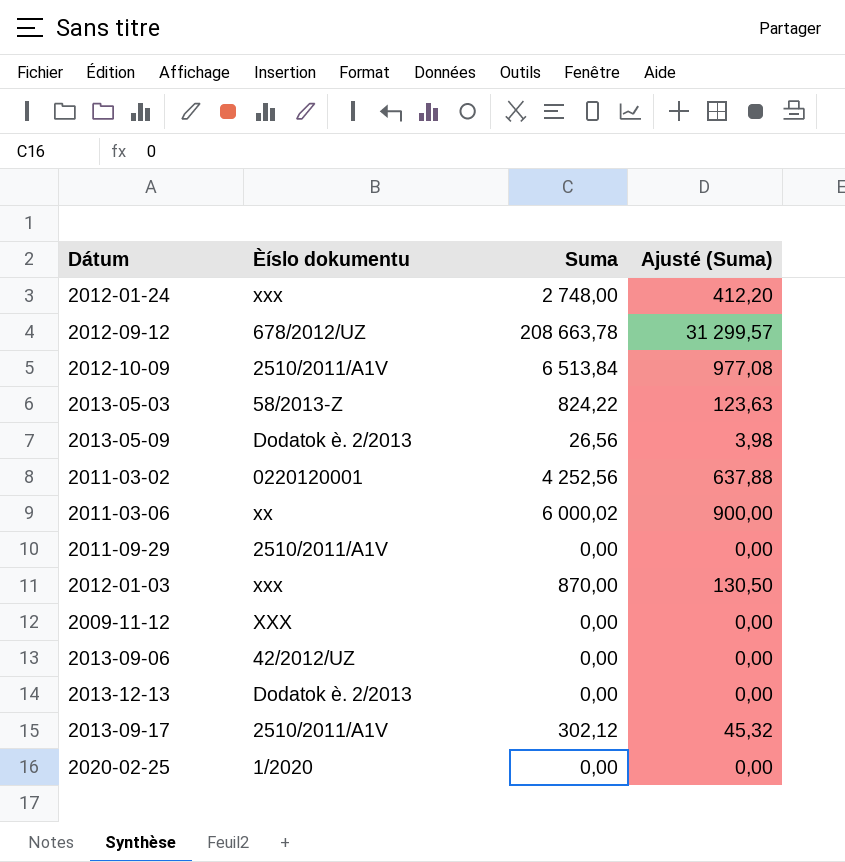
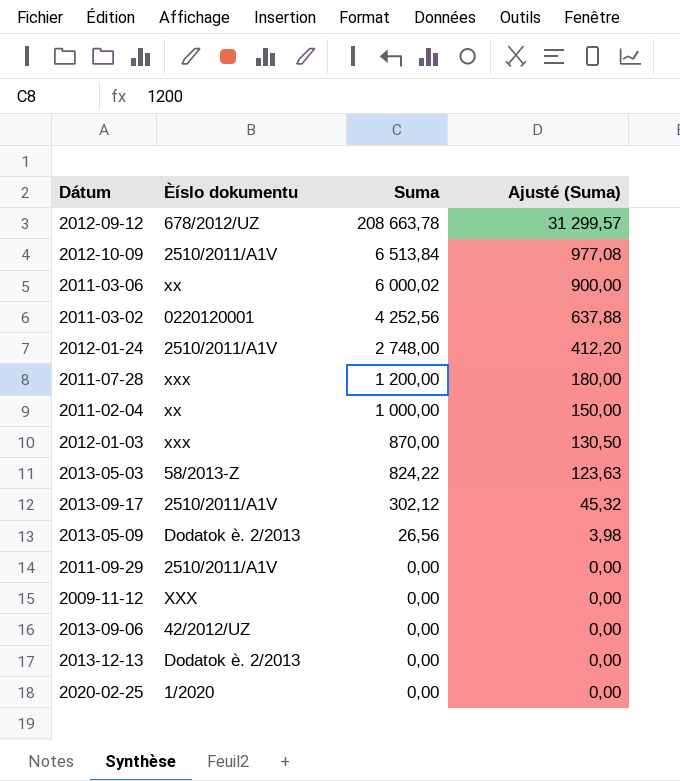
row order: none -> Suma descending
2012-01-24 | Èíslo dokumentu: xxx -> 2510/2011/A1V
row 2011-07-28: none -> xxx | 1 200,00 | 180,00
row 2011-02-04: none -> xx | 1 000,00 | 150,00

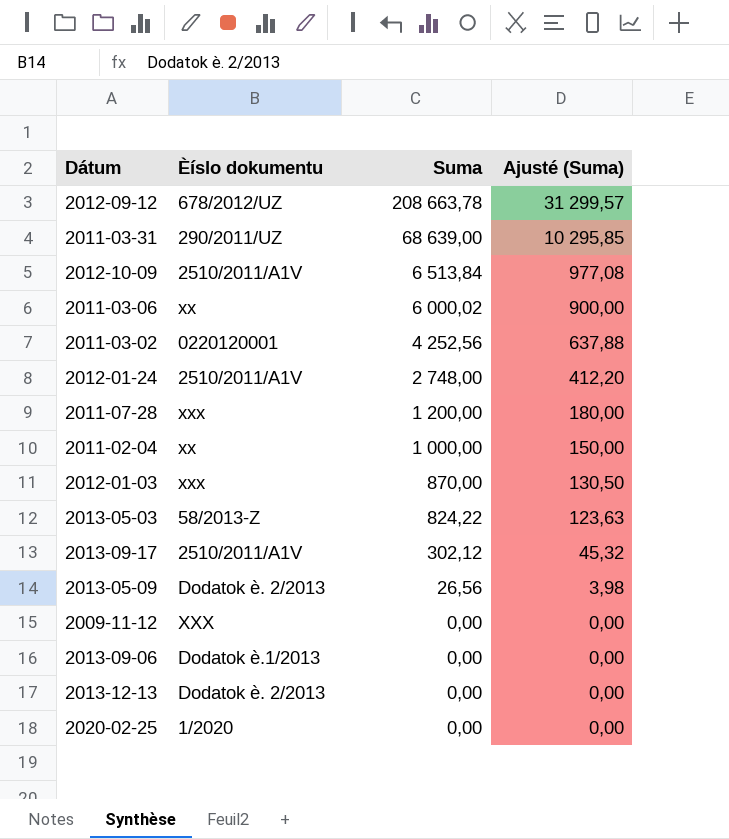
row 2011-09-29: 2510/2011/A1V | 0,00 | 0,00 -> none
row 2011-03-31: none -> 290/2011/UZ | 68 639,00 | 10 295,85
2013-09-06 | Èíslo dokumentu: 42/2012/UZ -> Dodatok è.1/2013

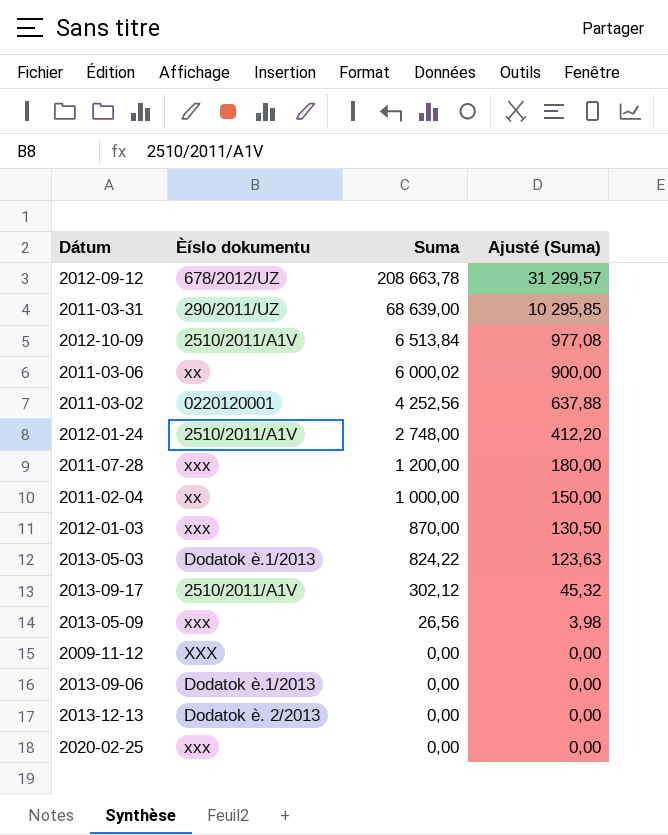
2013-05-03 | Èíslo dokumentu: 58/2013-Z -> Dodatok è.1/2013
2013-05-09 | Èíslo dokumentu: Dodatok è. 2/2013 -> xxx
2020-02-25 | Èíslo dokumentu: 1/2020 -> xxx

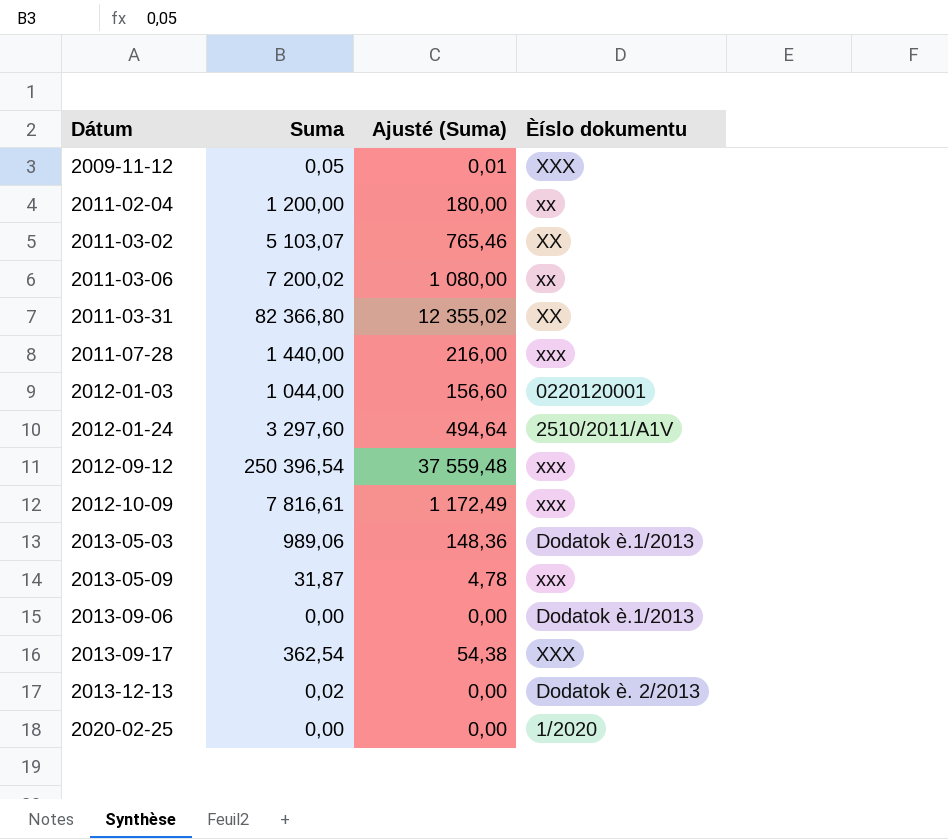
row order: Suma descending -> Dátum ascending
column Èíslo dokumentu | position: 2 -> 4
2009-11-12 | Suma: 0,00 -> 0,05
2009-11-12 | Ajusté (Suma): 0,00 -> 0,01
2011-02-04 | Suma: 1 000,00 -> 1 200,00
2011-02-04 | Ajusté (Suma): 150,00 -> 180,00
2011-03-02 | Suma: 4 252,56 -> 5 103,07
2011-03-02 | Ajusté (Suma): 637,88 -> 765,46
2011-03-02 | Èíslo dokumentu: 0220120001 -> XX
2011-03-06 | Suma: 6 000,02 -> 7 200,02
2011-03-06 | Ajusté (Suma): 900,00 -> 1 080,00
2011-03-31 | Suma: 68 639,00 -> 82 366,80
2011-03-31 | Ajusté (Suma): 10 295,85 -> 12 355,02
2011-03-31 | Èíslo dokumentu: 290/2011/UZ -> XX
2011-07-28 | Suma: 1 200,00 -> 1 440,00
2011-07-28 | Ajusté (Suma): 180,00 -> 216,00
2012-01-03 | Suma: 870,00 -> 1 044,00
2012-01-03 | Ajusté (Suma): 130,50 -> 156,60
2012-01-03 | Èíslo dokumentu: xxx -> 0220120001
2012-01-24 | Suma: 2 748,00 -> 3 297,60
2012-01-24 | Ajusté (Suma): 412,20 -> 494,64
2012-09-12 | Suma: 208 663,78 -> 250 396,54
2012-09-12 | Ajusté (Suma): 31 299,57 -> 37 559,48
2012-09-12 | Èíslo dokumentu: 678/2012/UZ -> xxx
2012-10-09 | Suma: 6 513,84 -> 7 816,61
2012-10-09 | Ajusté (Suma): 977,08 -> 1 172,49
2012-10-09 | Èíslo dokumentu: 2510/2011/A1V -> xxx
2013-05-03 | Suma: 824,22 -> 989,06
2013-05-03 | Ajusté (Suma): 123,63 -> 148,36
2013-05-09 | Suma: 26,56 -> 31,87
2013-05-09 | Ajusté (Suma): 3,98 -> 4,78
2013-09-17 | Suma: 302,12 -> 362,54
2013-09-17 | Ajusté (Suma): 45,32 -> 54,38
2013-09-17 | Èíslo dokumentu: 2510/2011/A1V -> XXX
2013-12-13 | Suma: 0,00 -> 0,02
2020-02-25 | Èíslo dokumentu: xxx -> 1/2020

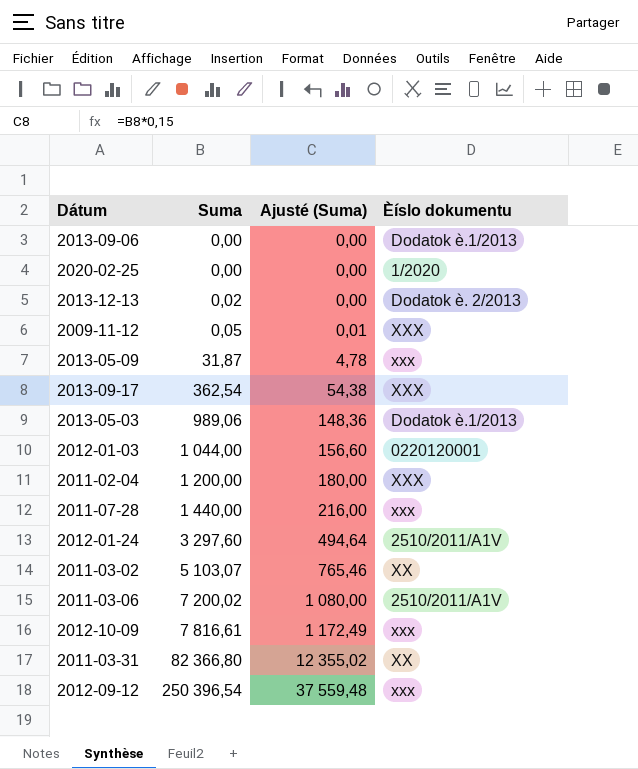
row order: Dátum ascending -> Suma ascending
2011-02-04 | Èíslo dokumentu: xx -> XXX
2011-03-06 | Èíslo dokumentu: xx -> 2510/2011/A1V

